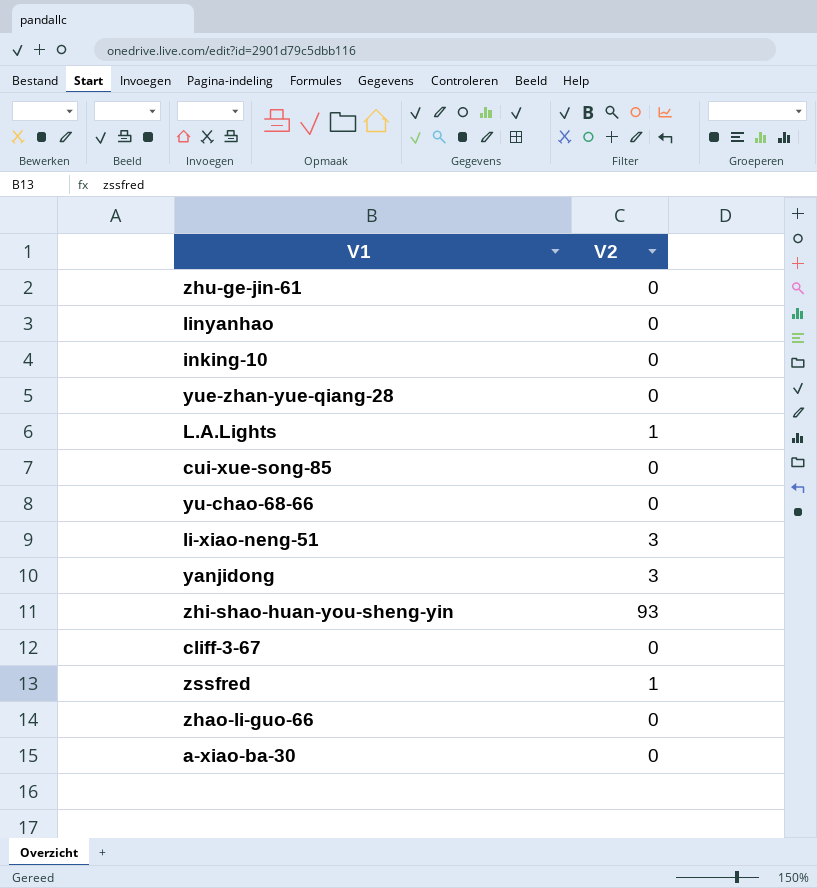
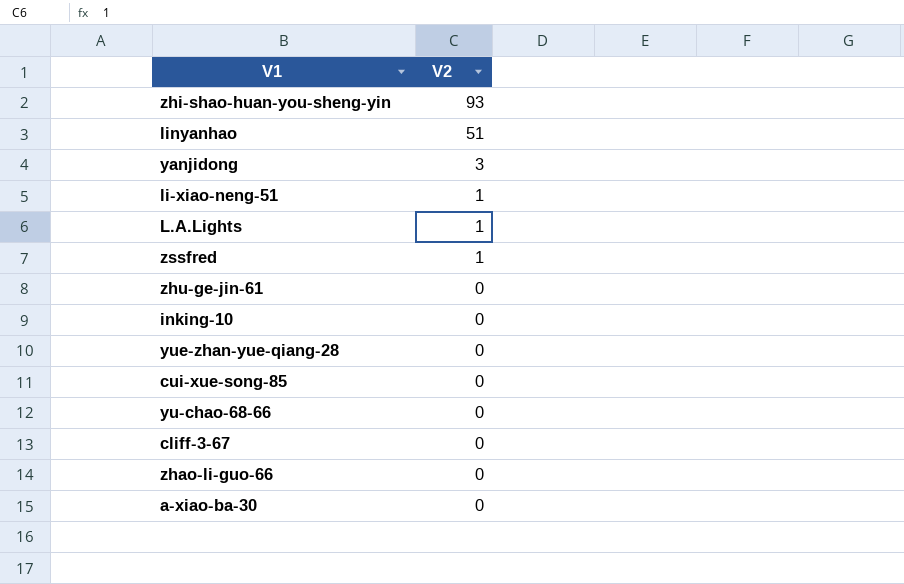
row order: none -> V2 descending
linyanhao | V2: 0 -> 51
li-xiao-neng-51 | V2: 3 -> 1

